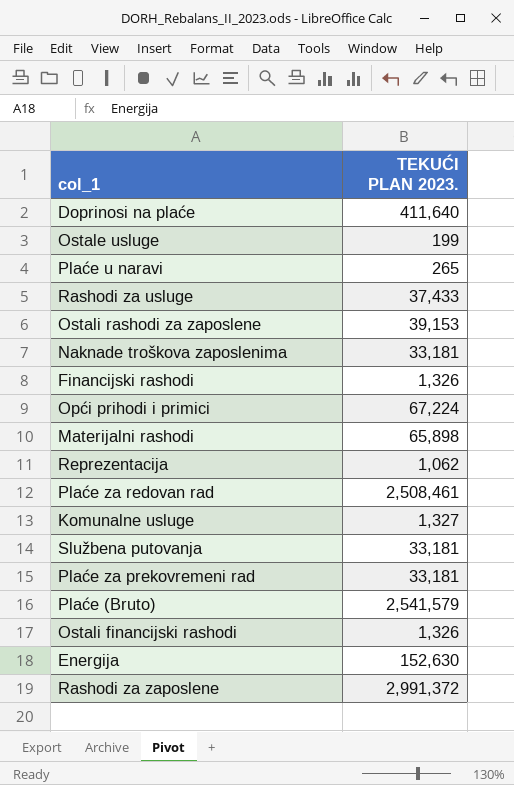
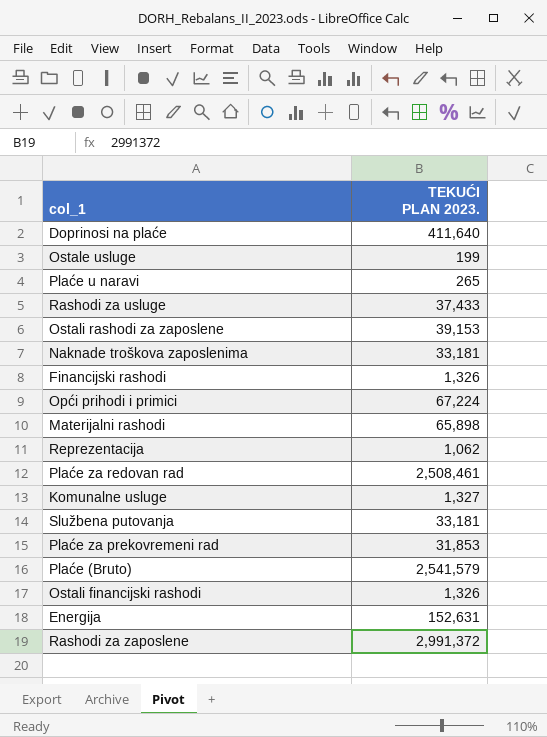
Plaće za prekovremeni rad | TEKUĆI PLAN 2023.: 33,181 -> 31,853
Energija | TEKUĆI PLAN 2023.: 152,630 -> 152,631

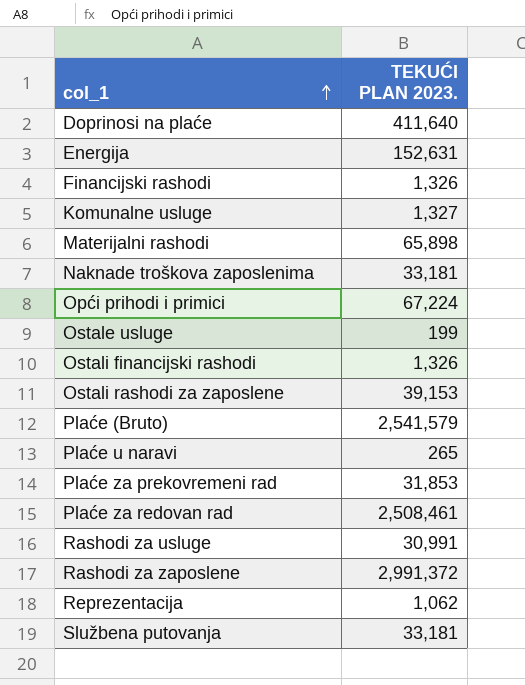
row order: none -> col_1 ascending
Rashodi za usluge | TEKUĆI PLAN 2023.: 37,433 -> 30,991

